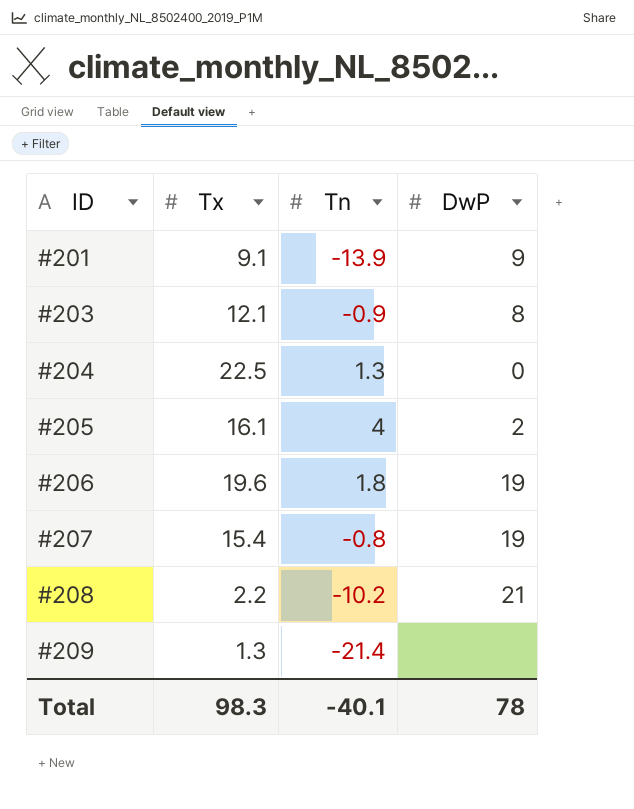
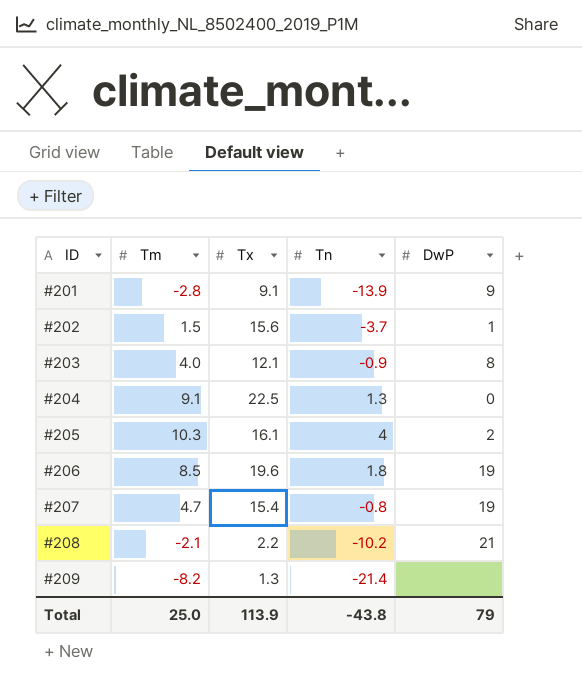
column Tm | position: none -> 2
row #202: none -> 1.5 | 15.6 | -3.7 | 1
Total | Tx: 98.3 -> 113.9
Total | Tn: -40.1 -> -43.8
Total | DwP: 78 -> 79

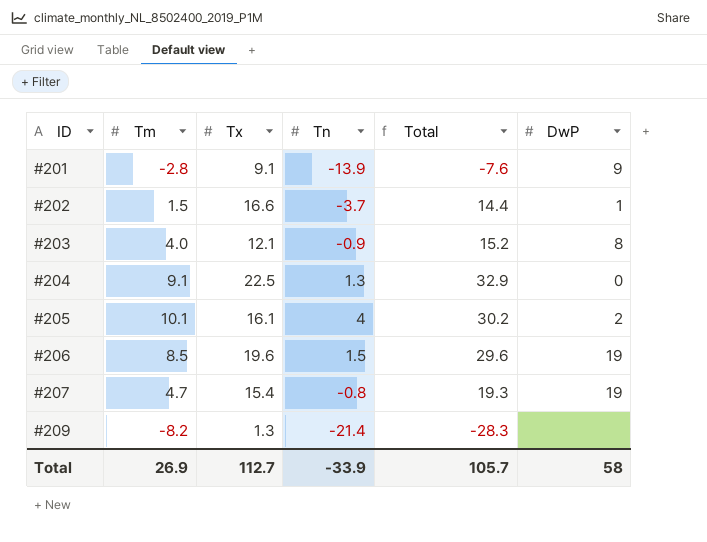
column Total | formula: none -> [Tm] + [Tx] + [Tn]
row #208: -2.1 | 2.2 | -10.2 | 21 -> none
#202 | Tx: 15.6 -> 16.6
#205 | Tm: 10.3 -> 10.1
#206 | Tn: 1.8 -> 1.5
Total | Tm: 25.0 -> 26.9
Total | Tx: 113.9 -> 112.7
Total | Tn: -43.8 -> -33.9
Total | DwP: 79 -> 58

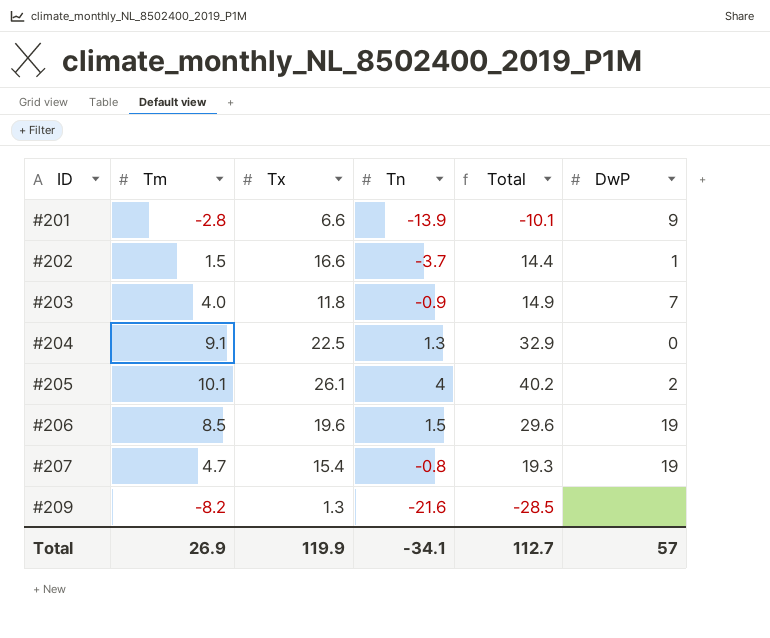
#201 | Tx: 9.1 -> 6.6
#201 | Total: -7.6 -> -10.1
#203 | Tx: 12.1 -> 11.8
#203 | Total: 15.2 -> 14.9
#203 | DwP: 8 -> 7
#205 | Tx: 16.1 -> 26.1
#205 | Total: 30.2 -> 40.2
#209 | Tn: -21.4 -> -21.6
#209 | Total: -28.3 -> -28.5
Total | Tx: 112.7 -> 119.9
Total | Tn: -33.9 -> -34.1
Total | Total: 105.7 -> 112.7
Total | DwP: 58 -> 57

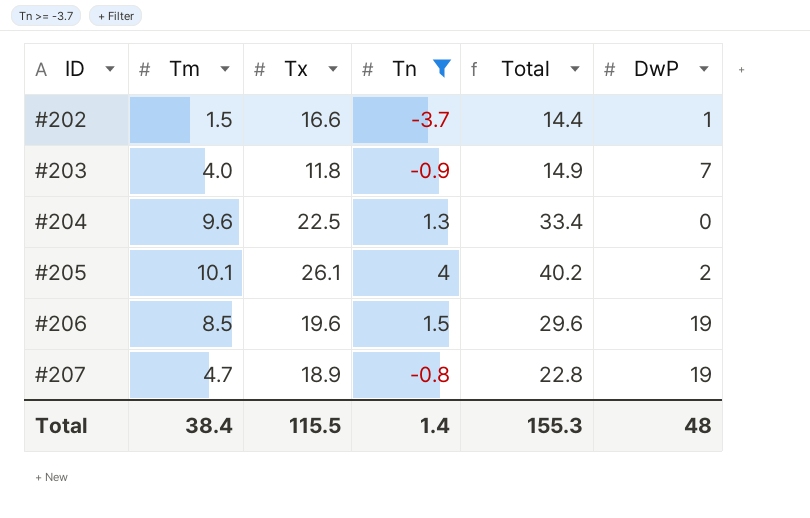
filter: none -> Tn >= -3.7
#204 | Tm: 9.1 -> 9.6
#204 | Total: 32.9 -> 33.4
#207 | Tx: 15.4 -> 18.9
#207 | Total: 19.3 -> 22.8
Total | Tm: 26.9 -> 38.4
Total | Tx: 119.9 -> 115.5
Total | Tn: -34.1 -> 1.4
Total | Total: 112.7 -> 155.3
Total | DwP: 57 -> 48

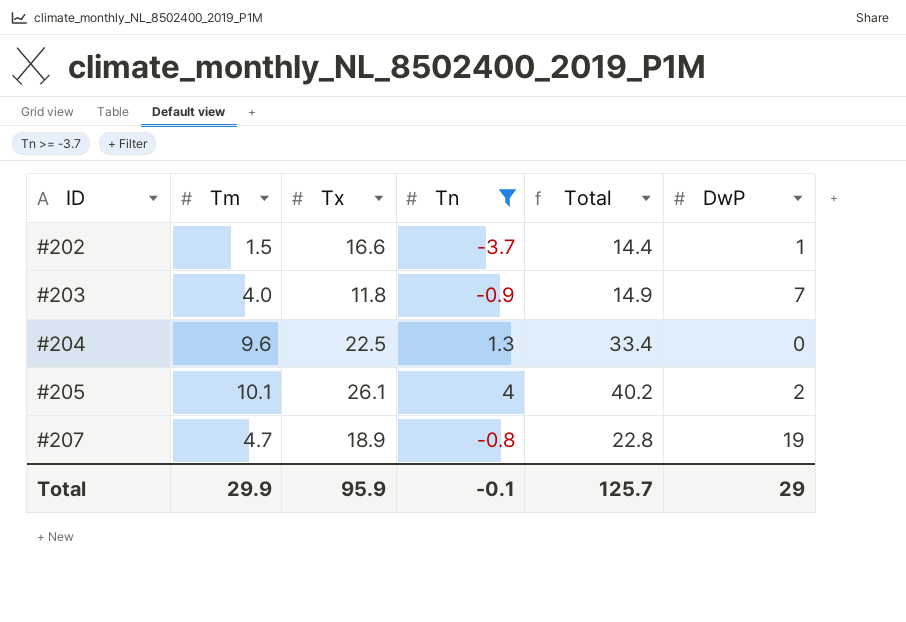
row #206: 8.5 | 19.6 | 1.5 | 29.6 | 19 -> none
Total | Tm: 38.4 -> 29.9
Total | Tx: 115.5 -> 95.9
Total | Tn: 1.4 -> -0.1
Total | Total: 155.3 -> 125.7
Total | DwP: 48 -> 29

